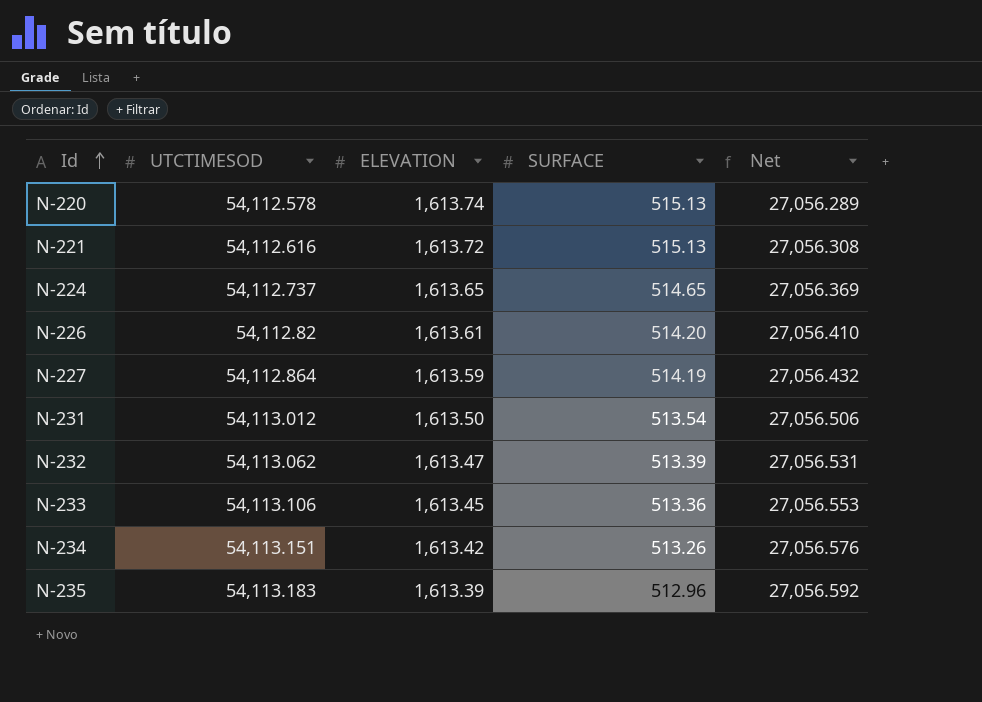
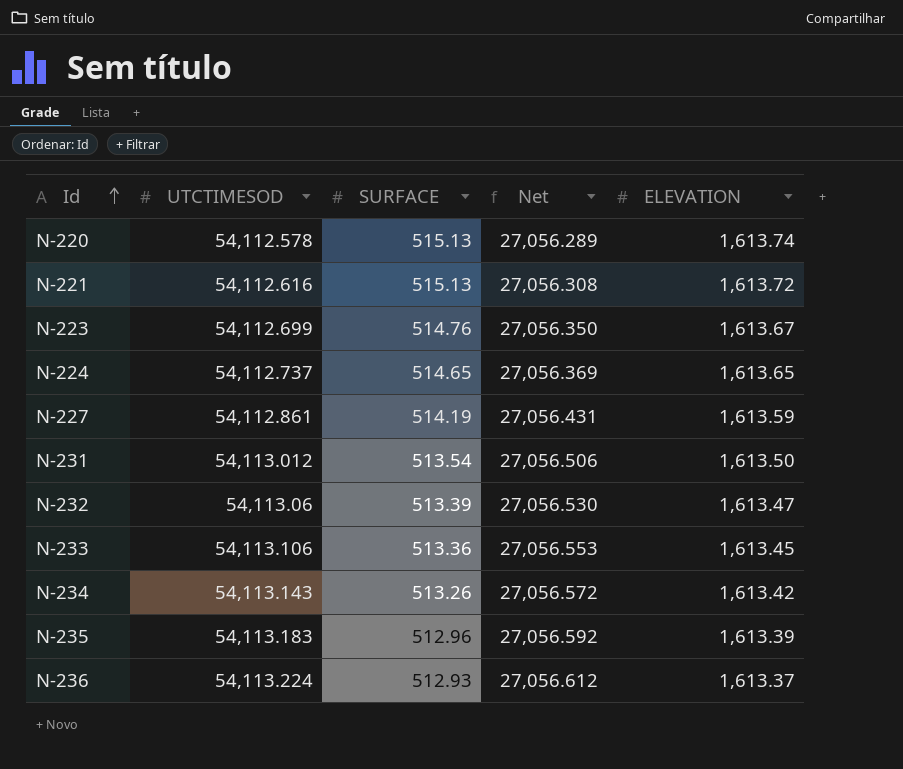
column ELEVATION | position: 3 -> 5
row N-226: 54,112.82 | 1,613.61 | 514.20 | 27,056.410 -> none
row N-223: none -> 54,112.699 | 514.76 | 27,056.350 | 1,613.67
N-227 | UTCTIMESOD: 54,112.864 -> 54,112.861
N-227 | Net: 27,056.432 -> 27,056.431
N-232 | UTCTIMESOD: 54,113.062 -> 54,113.06
N-232 | Net: 27,056.531 -> 27,056.530
N-234 | UTCTIMESOD: 54,113.151 -> 54,113.143
N-234 | Net: 27,056.576 -> 27,056.572
row N-236: none -> 54,113.224 | 512.93 | 27,056.612 | 1,613.37

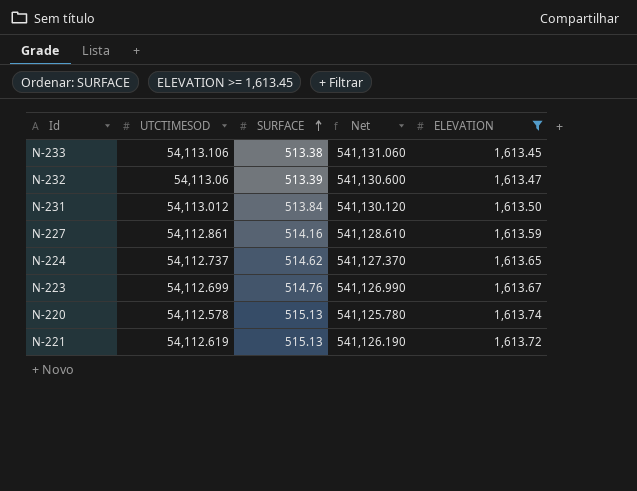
filter: none -> ELEVATION >= 1,613.45
row order: Id ascending -> SURFACE ascending
column Net | formula: [UTCTIMESOD] * 0.5 -> [UTCTIMESOD] * 10
N-233 | SURFACE: 513.36 -> 513.38
N-231 | SURFACE: 513.54 -> 513.84
N-227 | SURFACE: 514.19 -> 514.16
N-224 | SURFACE: 514.65 -> 514.62
N-221 | UTCTIMESOD: 54,112.616 -> 54,112.619

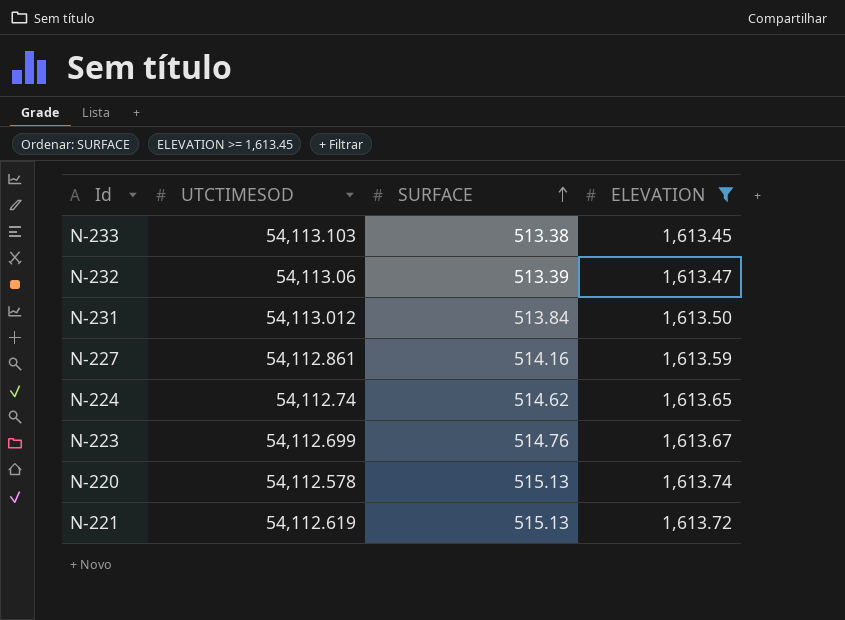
column Net | formula: [UTCTIMESOD] * 10 -> none
N-233 | UTCTIMESOD: 54,113.106 -> 54,113.103
N-224 | UTCTIMESOD: 54,112.737 -> 54,112.74

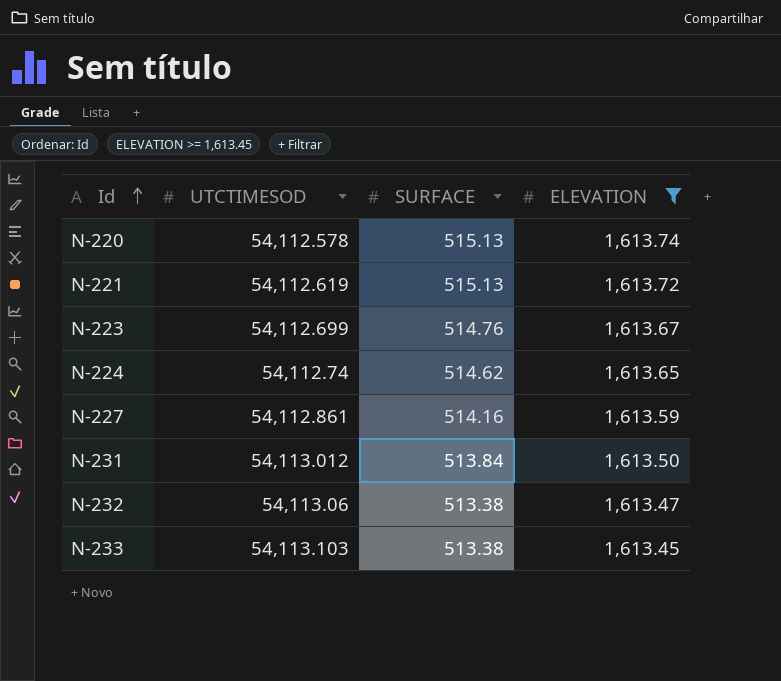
row order: SURFACE ascending -> Id ascending
N-232 | SURFACE: 513.39 -> 513.38

